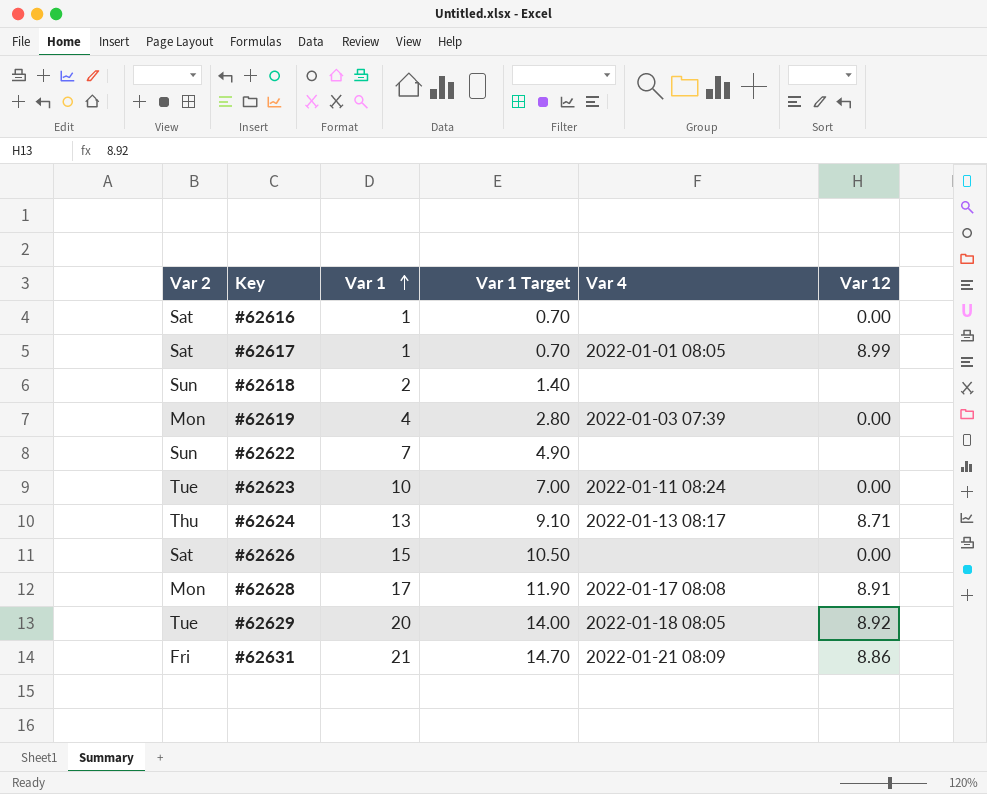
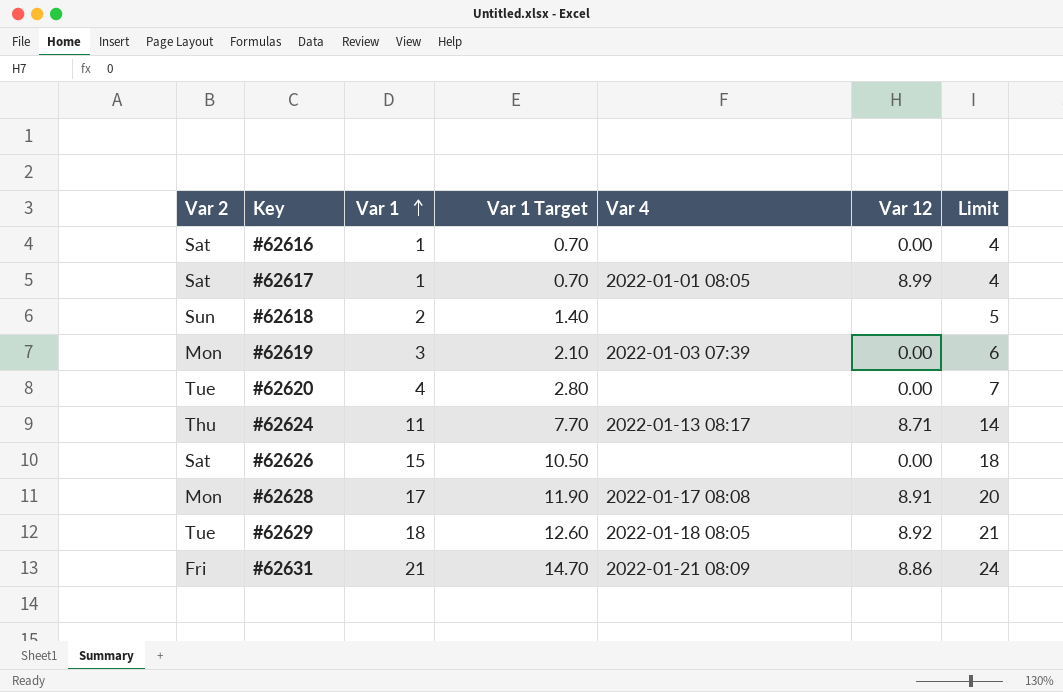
column Limit | formula: none -> [Var 1] + 3
row #62622: Sun | 7 | 4.90 | none | none -> none
row #62623: Tue | 10 | 7.00 | 2022-01-11 08:24 | 0.00 -> none
#62619 | Var 1: 4 -> 3
#62619 | Var 1 Target: 2.80 -> 2.10
row #62620: none -> Tue | 4 | 2.80 | none | 0.00 | 7
#62624 | Var 1: 13 -> 11
#62624 | Var 1 Target: 9.10 -> 7.70
#62629 | Var 1: 20 -> 18
#62629 | Var 1 Target: 14.00 -> 12.60

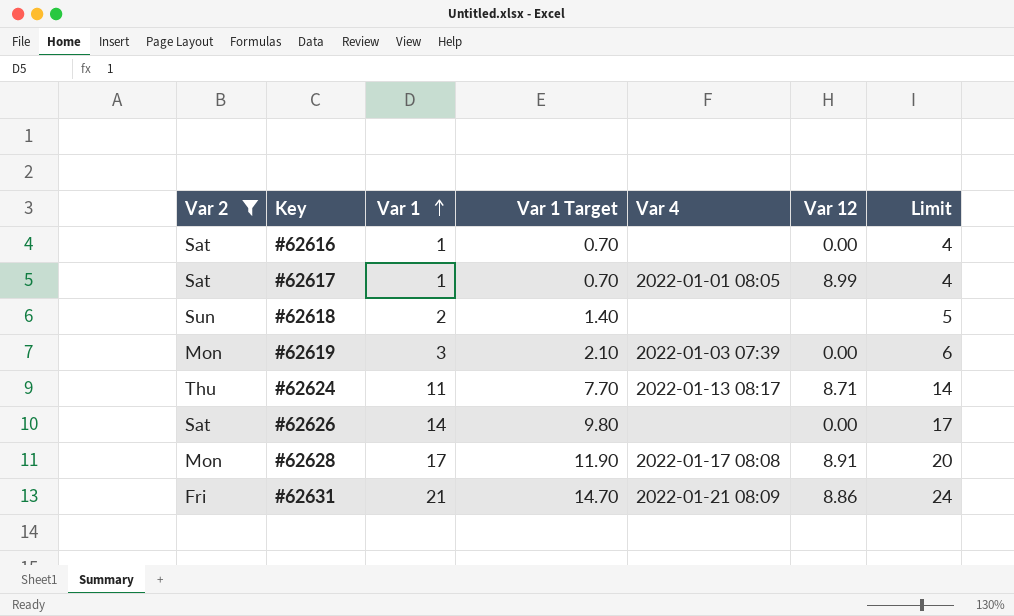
filter: none -> Var 2 != Tue
#62626 | Var 1: 15 -> 14
#62626 | Var 1 Target: 10.50 -> 9.80
#62626 | Limit: 18 -> 17

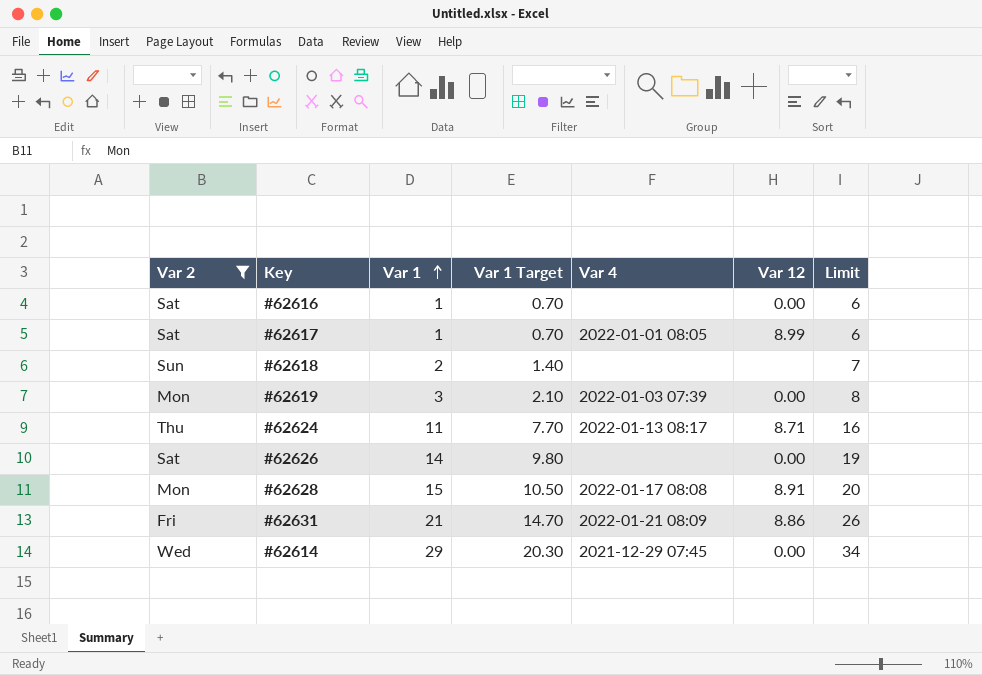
column Limit | formula: [Var 1] + 3 -> [Var 1] + 5
#62628 | Var 1: 17 -> 15
#62628 | Var 1 Target: 11.90 -> 10.50
row #62614: none -> Wed | 29 | 20.30 | 2021-12-29 07:45 | 0.00 | 34

